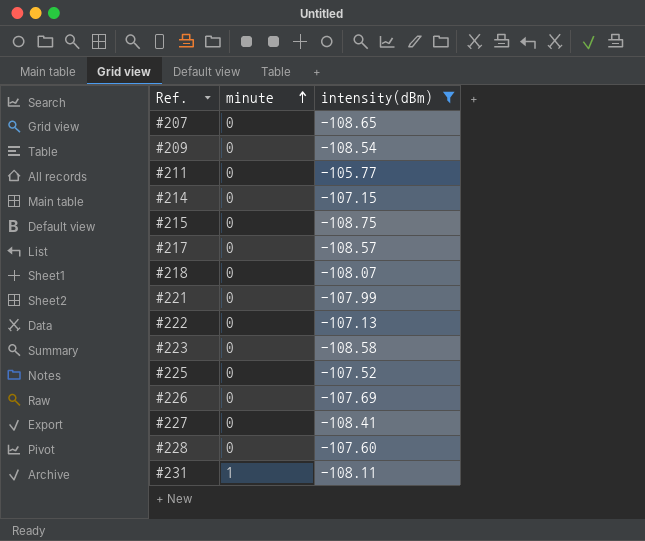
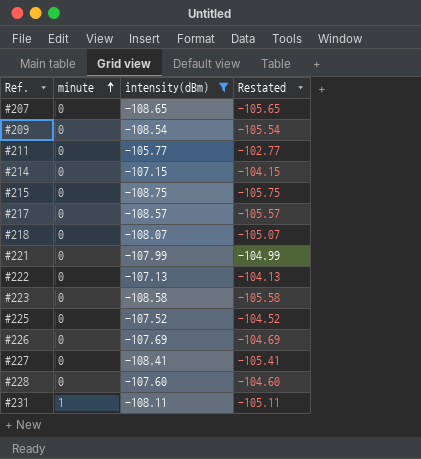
column Restated | formula: none -> [intensity(dBm)] + 3

